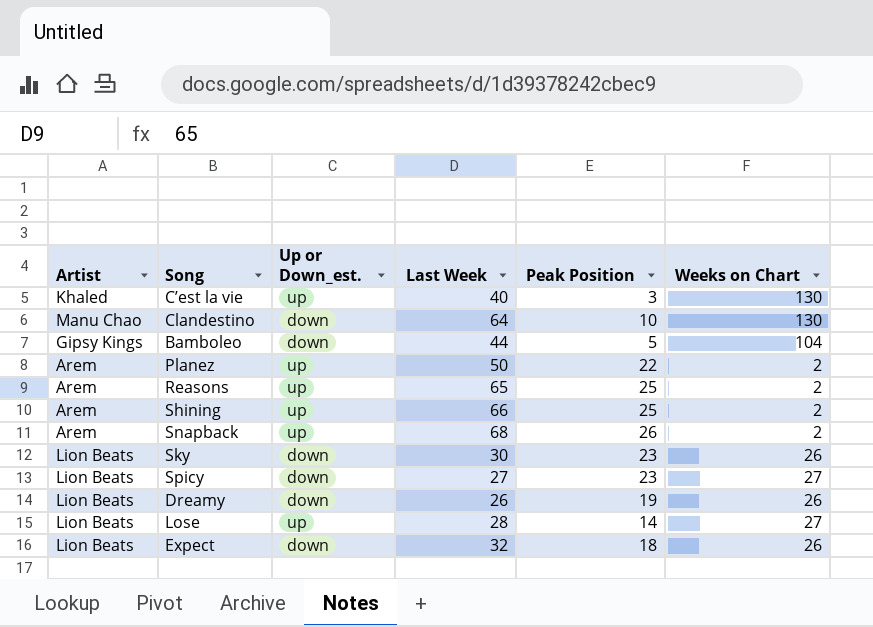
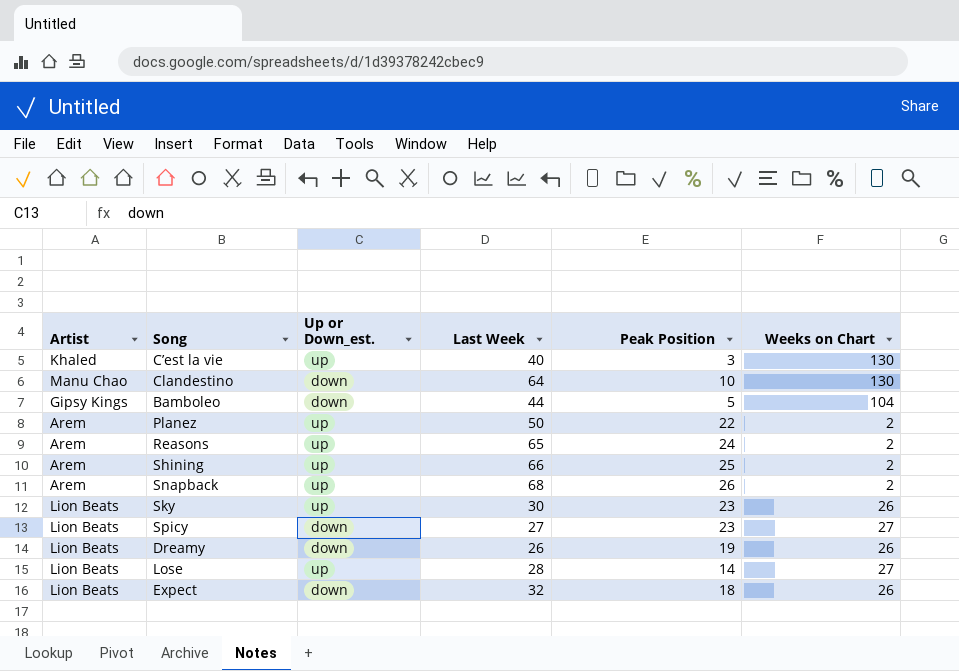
Reasons | Peak Position: 25 -> 24
Sky | Up or Down_est.: down -> up

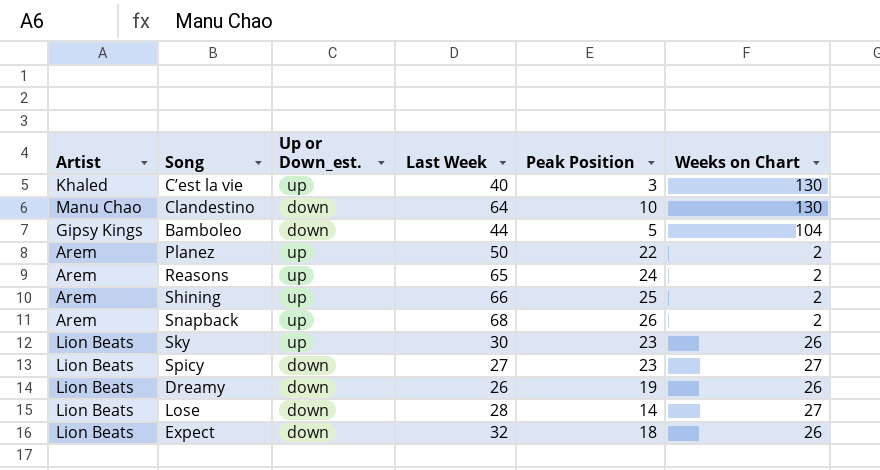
Lose | Up or Down_est.: up -> down

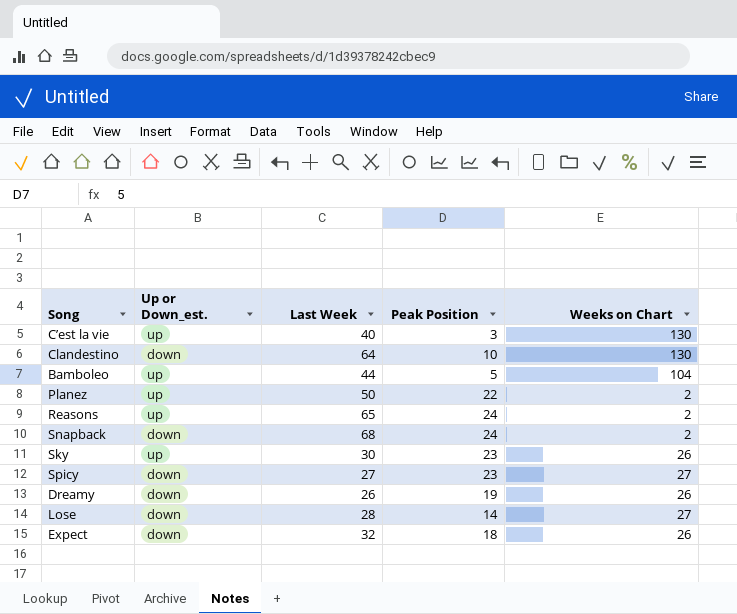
column Artist | position: 1 -> none
row Shining: Arem | up | 66 | 25 | 2 -> none
Bamboleo | Up or Down_est.: down -> up
Snapback | Up or Down_est.: up -> down
Snapback | Peak Position: 26 -> 24

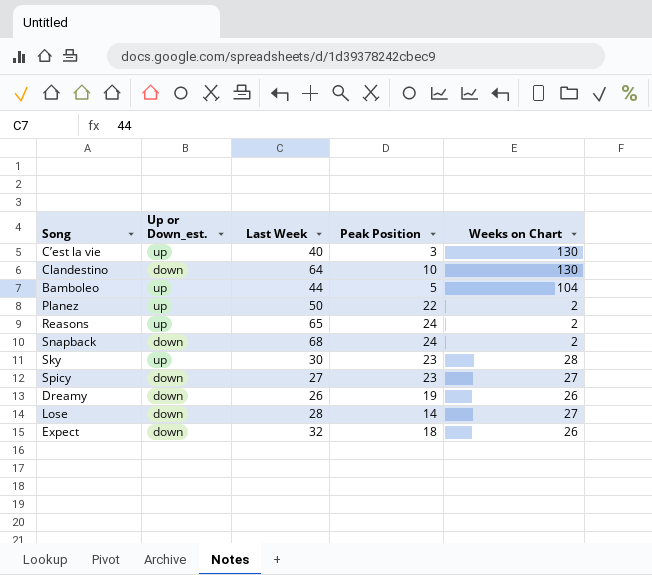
Sky | Weeks on Chart: 26 -> 28

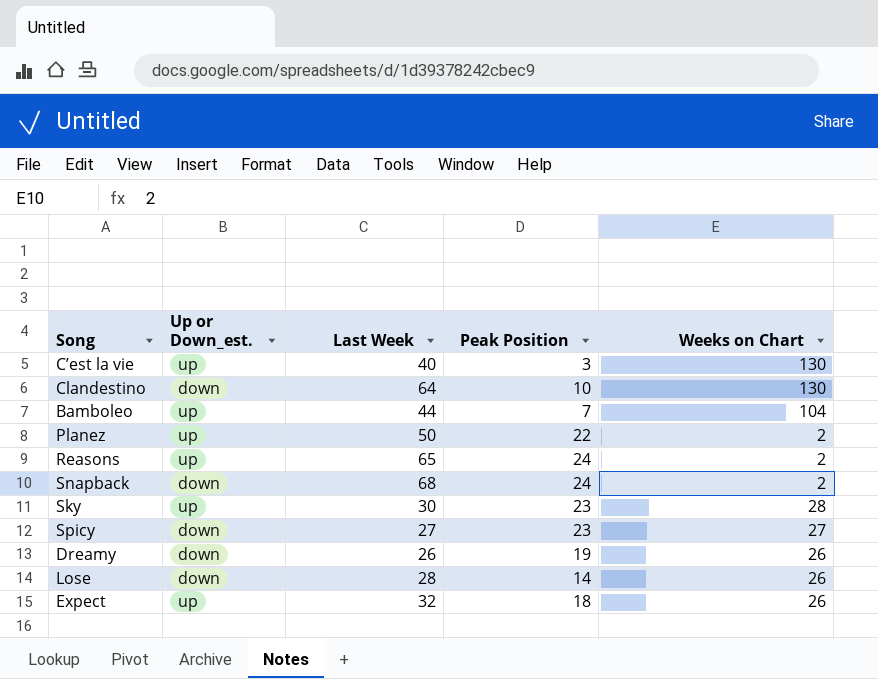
Bamboleo | Peak Position: 5 -> 7
Lose | Weeks on Chart: 27 -> 26
Expect | Up or Down_est.: down -> up

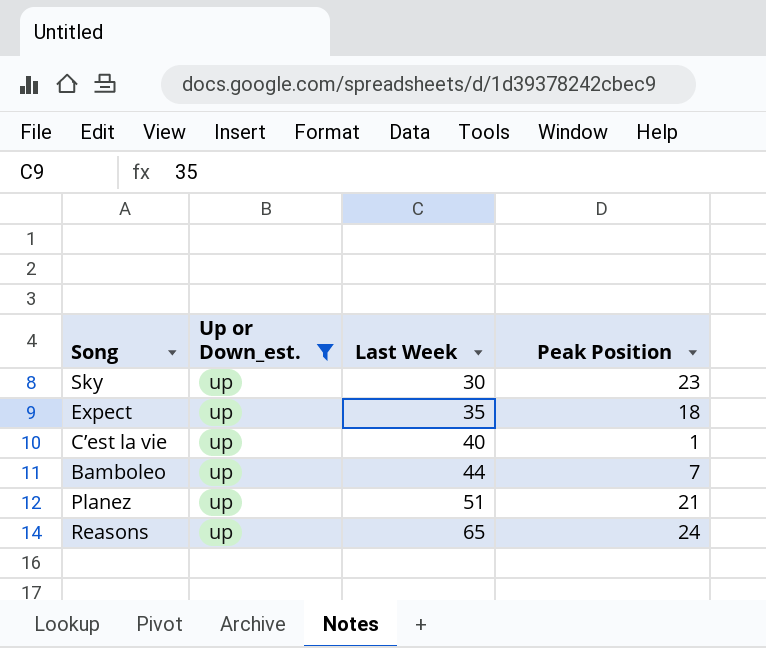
filter: none -> Up or Down_est. = up
row order: none -> Last Week ascending
column Weeks on Chart | position: 5 -> none
Expect | Last Week: 32 -> 35
C’est la vie | Peak Position: 3 -> 1
Planez | Last Week: 50 -> 51
Planez | Peak Position: 22 -> 21

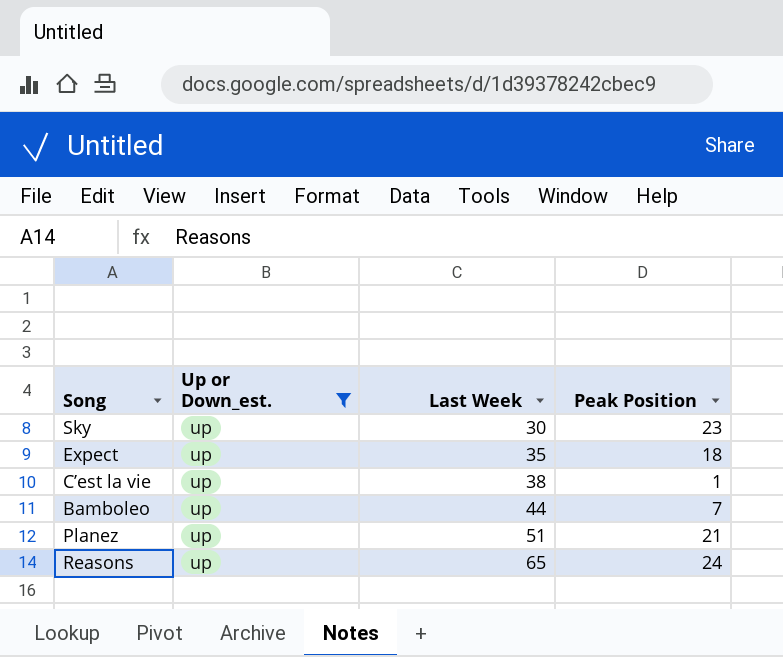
C’est la vie | Last Week: 40 -> 38

